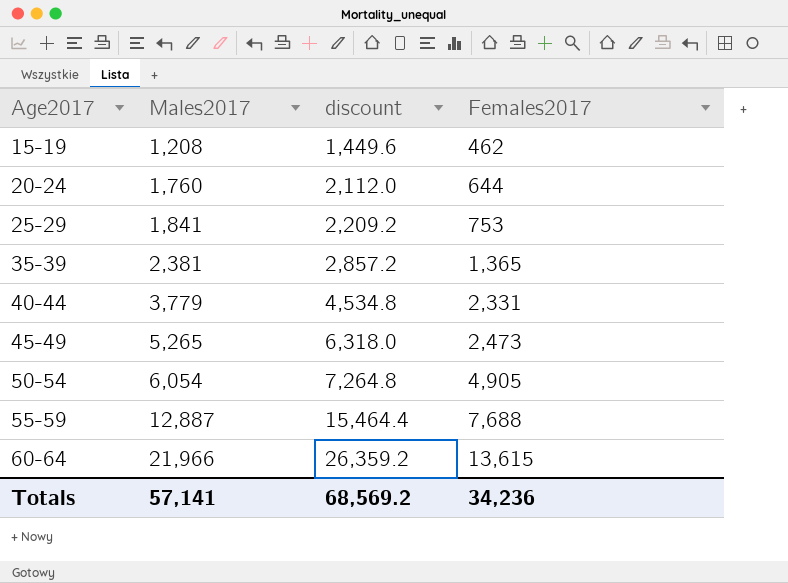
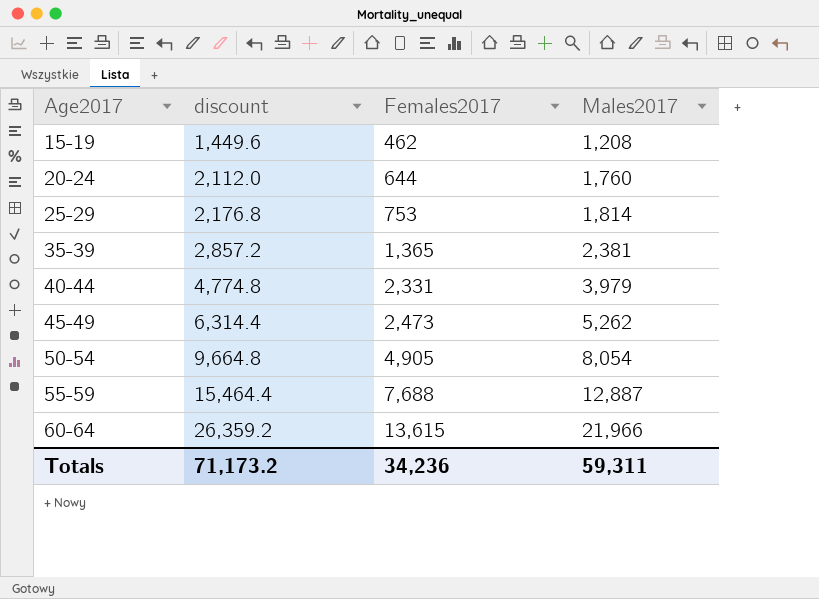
column Males2017 | position: 2 -> 4
25-29 | discount: 2,209.2 -> 2,176.8
25-29 | Males2017: 1,841 -> 1,814
40-44 | discount: 4,534.8 -> 4,774.8
40-44 | Males2017: 3,779 -> 3,979
45-49 | discount: 6,318.0 -> 6,314.4
45-49 | Males2017: 5,265 -> 5,262
50-54 | discount: 7,264.8 -> 9,664.8
50-54 | Males2017: 6,054 -> 8,054
Totals | discount: 68,569.2 -> 71,173.2
Totals | Males2017: 57,141 -> 59,311

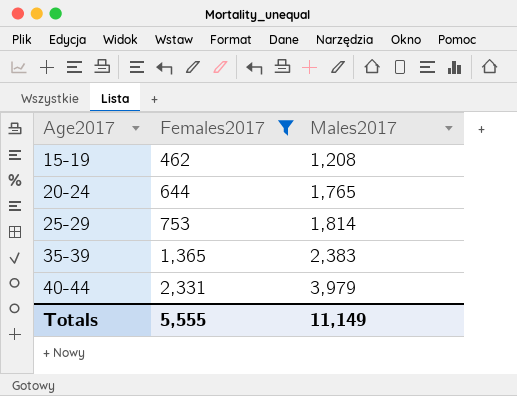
filter: none -> Females2017 <= 2,331
column discount | formula: [Males2017] * 1.2 -> none
20-24 | Males2017: 1,760 -> 1,765
35-39 | Males2017: 2,381 -> 2,383
Totals | Females2017: 34,236 -> 5,555
Totals | Males2017: 59,311 -> 11,149

